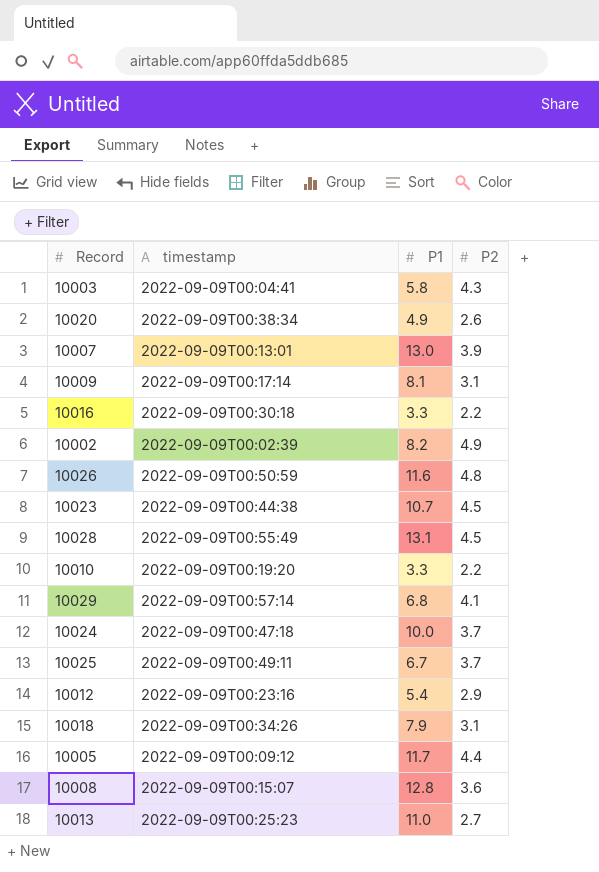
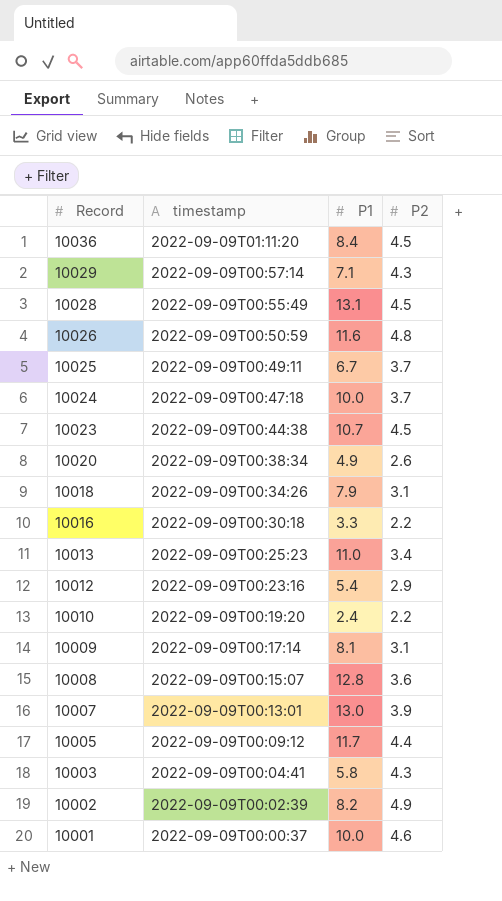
row order: none -> Record descending
row 10036: none -> 2022-09-09T01:11:20 | 8.4 | 4.5
10029 | P1: 6.8 -> 7.1
10029 | P2: 4.1 -> 4.3
10013 | P2: 2.7 -> 3.4
10010 | P1: 3.3 -> 2.4
row 10001: none -> 2022-09-09T00:00:37 | 10.0 | 4.6

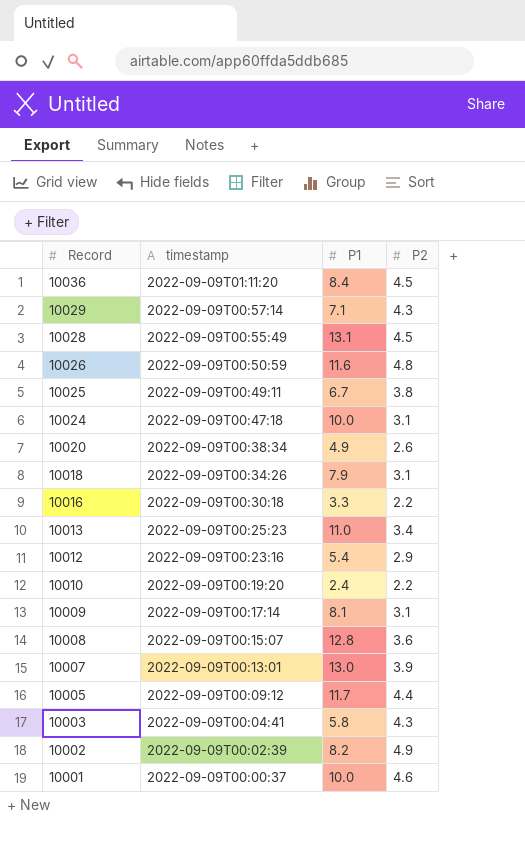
row 10023: 2022-09-09T00:44:38 | 10.7 | 4.5 -> none
10025 | P2: 3.7 -> 3.8
10024 | P2: 3.7 -> 3.1

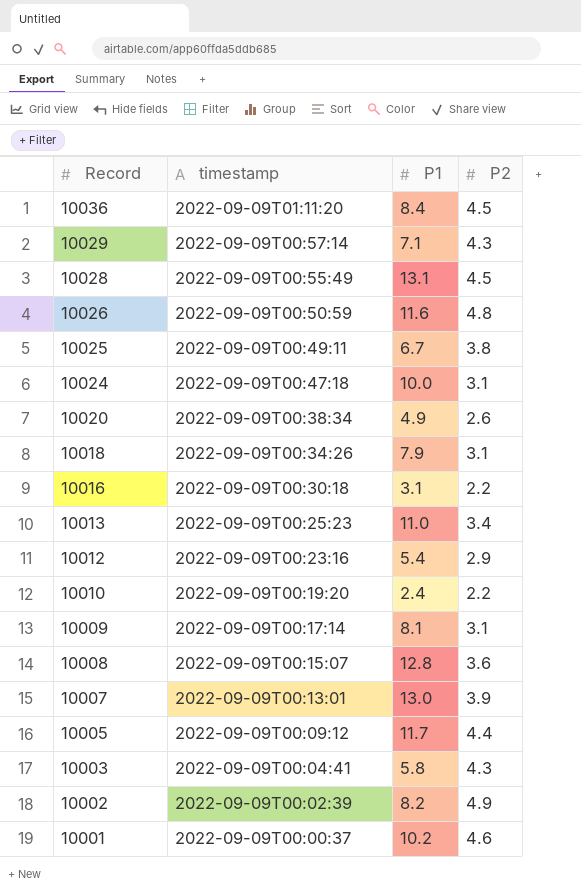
10016 | P1: 3.3 -> 3.1
10001 | P1: 10.0 -> 10.2

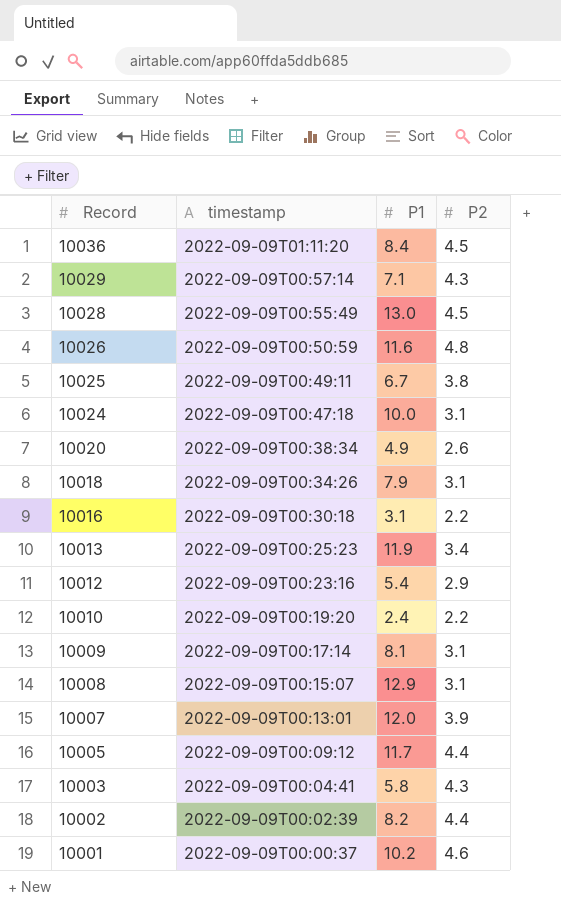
10028 | P1: 13.1 -> 13.0
10013 | P1: 11.0 -> 11.9
10008 | P1: 12.8 -> 12.9
10008 | P2: 3.6 -> 3.1
10007 | P1: 13.0 -> 12.0
10002 | P2: 4.9 -> 4.4

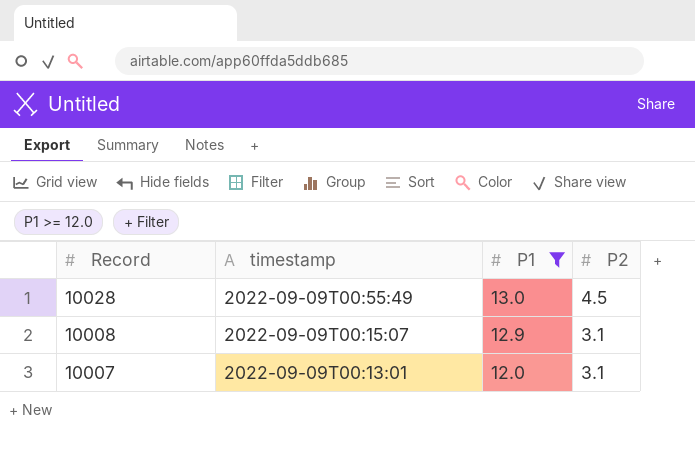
filter: none -> P1 >= 12.0
10007 | P2: 3.9 -> 3.1

